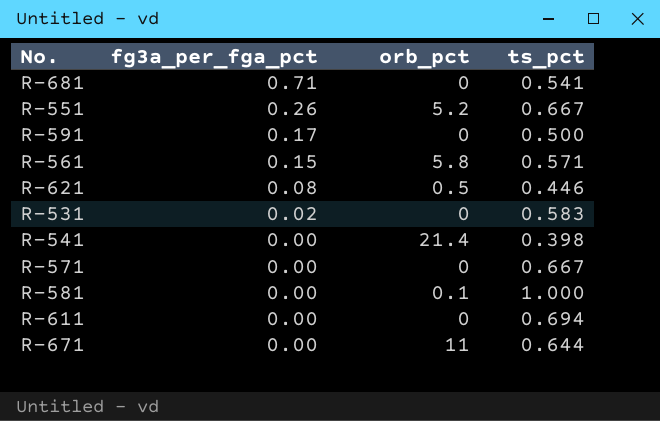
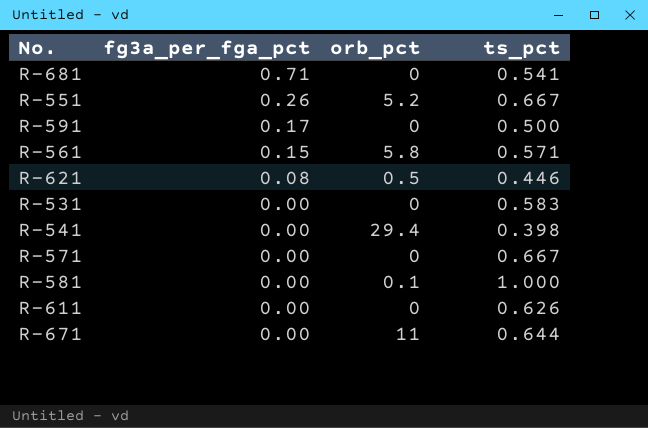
R-531 | fg3a_per_fga_pct: 0.02 -> 0.00
R-541 | orb_pct: 21.4 -> 29.4
R-611 | ts_pct: 0.694 -> 0.626

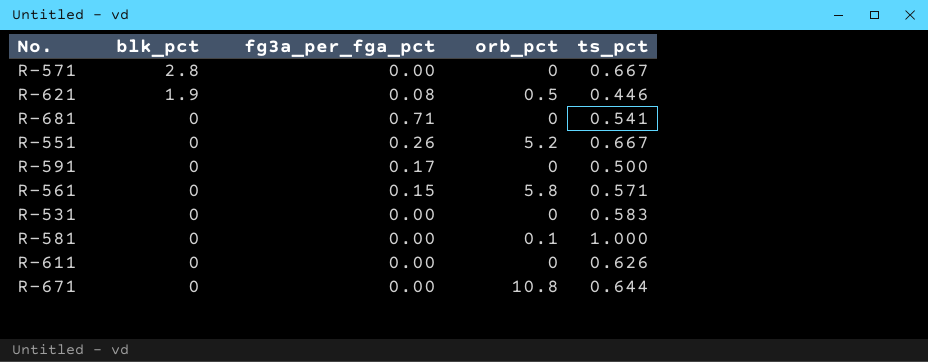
row order: fg3a_per_fga_pct descending -> blk_pct descending
column blk_pct | position: none -> 2
row R-541: 0.00 | 29.4 | 0.398 -> none
R-671 | orb_pct: 11 -> 10.8

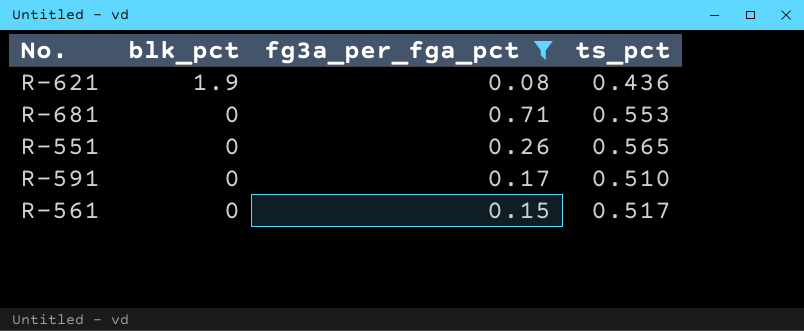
filter: none -> fg3a_per_fga_pct != 0.00
column orb_pct | position: 4 -> none
R-621 | ts_pct: 0.446 -> 0.436
R-681 | ts_pct: 0.541 -> 0.553
R-551 | ts_pct: 0.667 -> 0.565
R-591 | ts_pct: 0.500 -> 0.510
R-561 | ts_pct: 0.571 -> 0.517

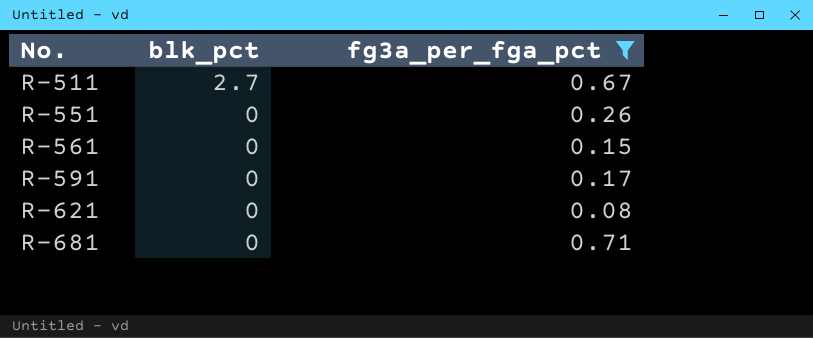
row order: blk_pct descending -> No. ascending
column ts_pct | position: 4 -> none
row R-511: none -> 2.7 | 0.67
R-621 | blk_pct: 1.9 -> 0

